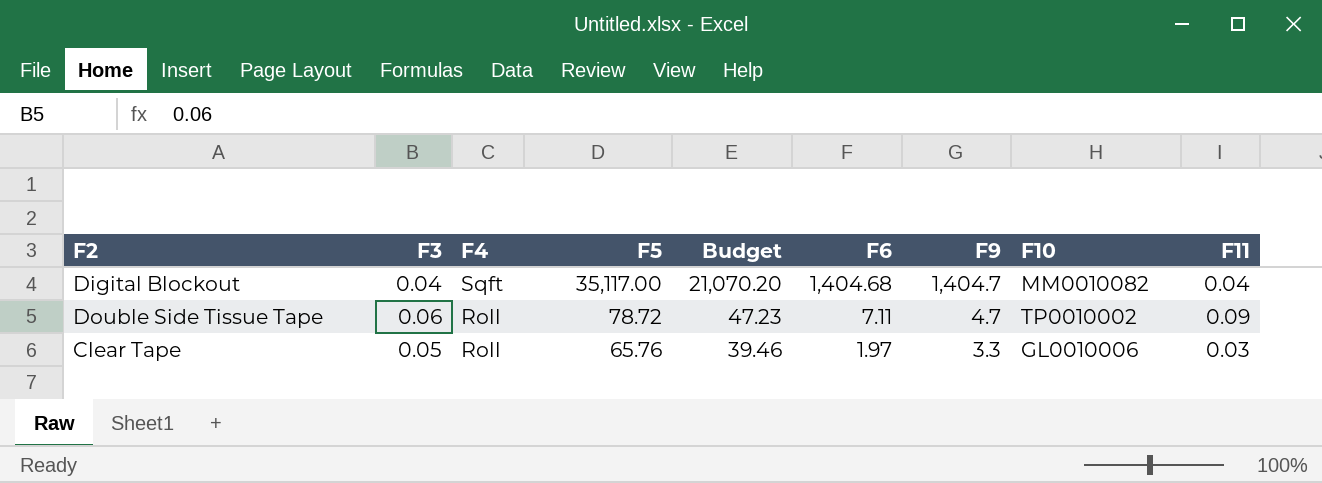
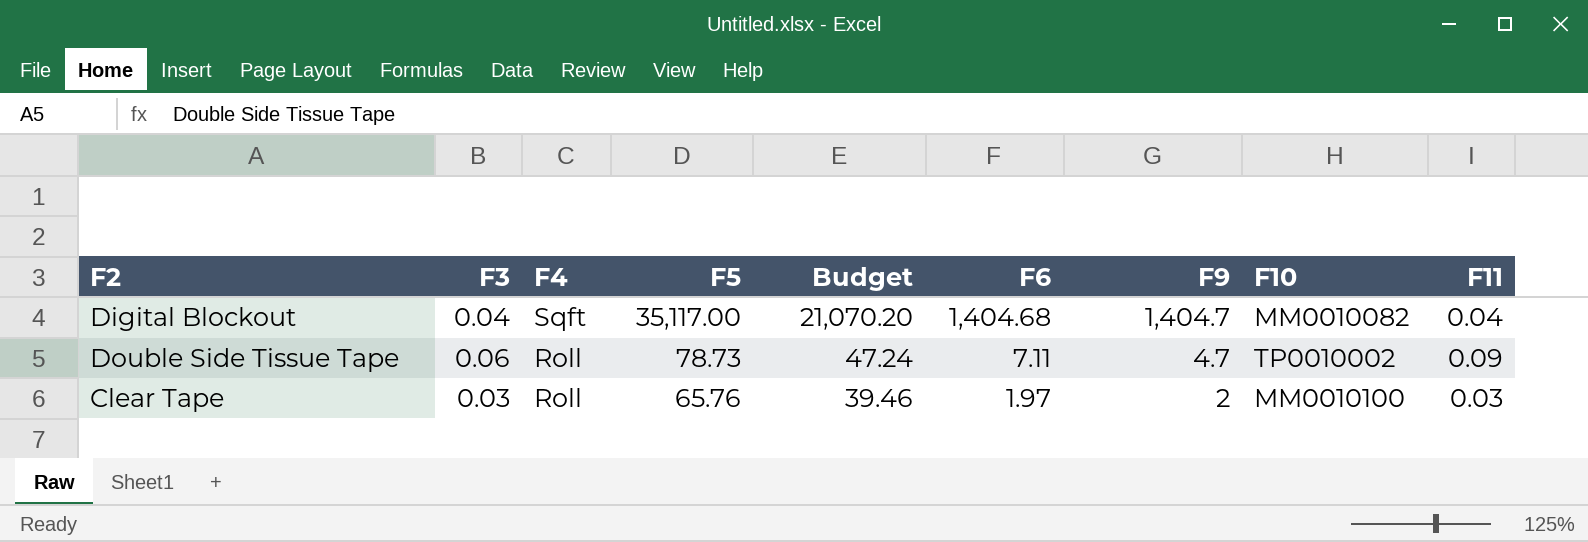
Double Side Tissue Tape | F5: 78.72 -> 78.73
Double Side Tissue Tape | Budget: 47.23 -> 47.24
Clear Tape | F3: 0.05 -> 0.03
Clear Tape | F9: 3.3 -> 2
Clear Tape | F10: GL0010006 -> MM0010100

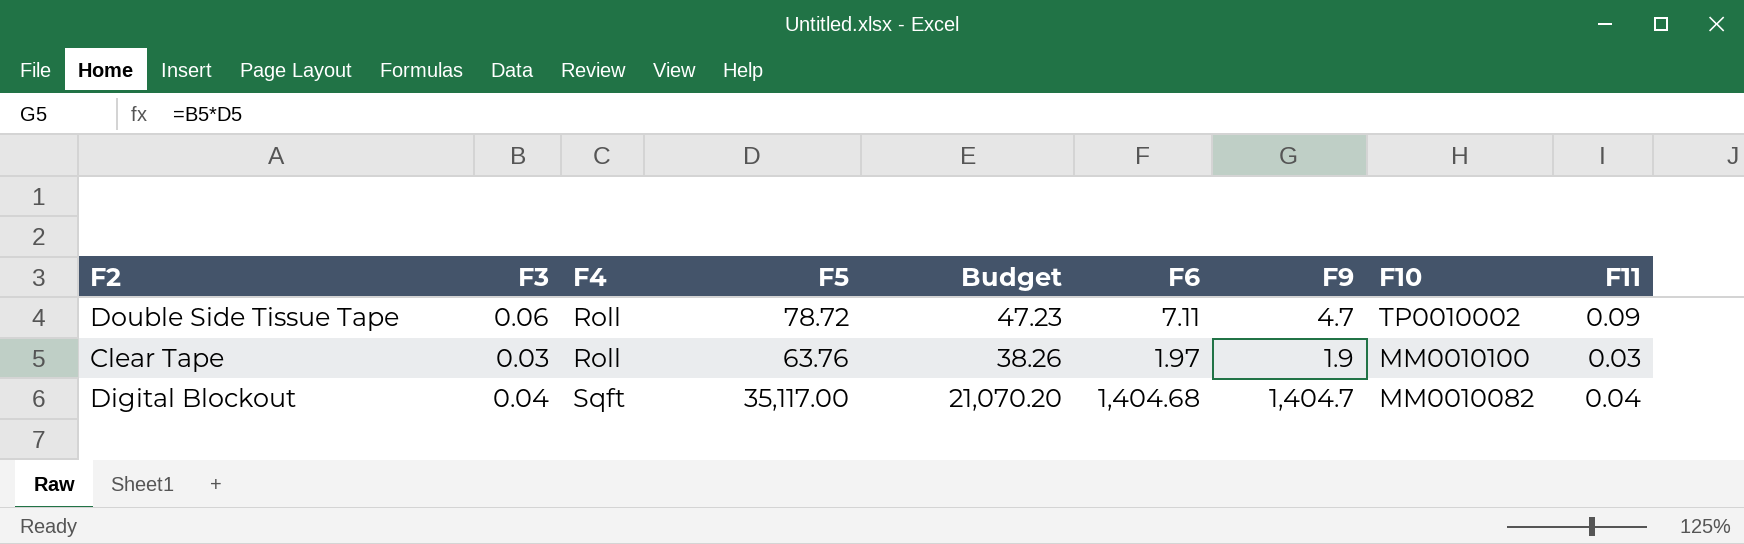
row order: F4 descending -> F4 ascending
Double Side Tissue Tape | F5: 78.73 -> 78.72
Double Side Tissue Tape | Budget: 47.24 -> 47.23
Clear Tape | F5: 65.76 -> 63.76
Clear Tape | Budget: 39.46 -> 38.26
Clear Tape | F9: 2 -> 1.9

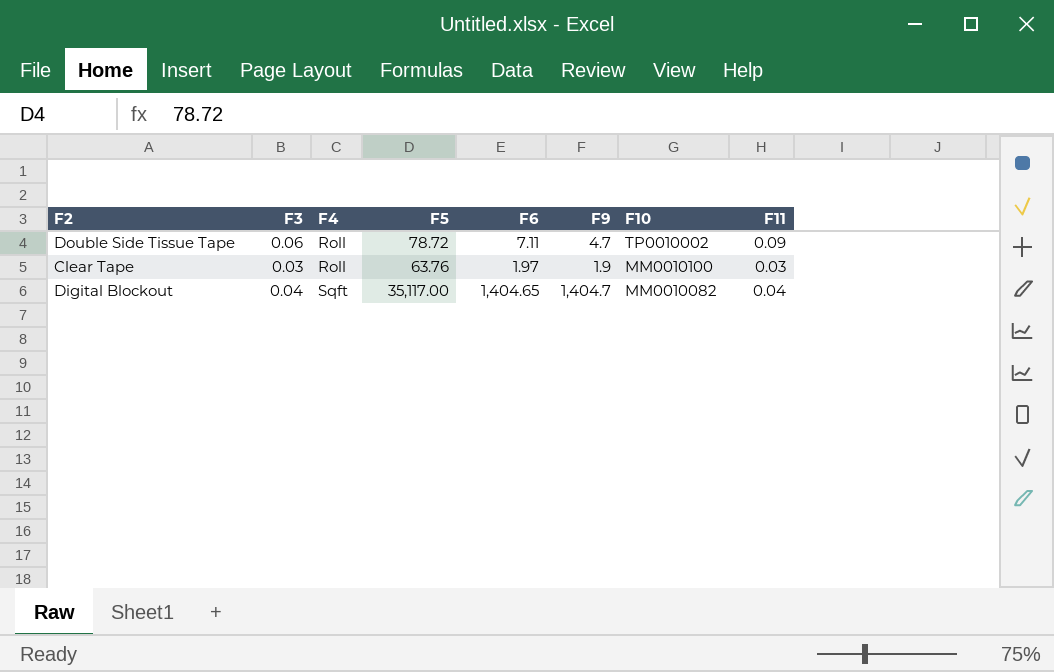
column Budget | formula: [F5] * 0.6 -> none
Digital Blockout | F6: 1,404.68 -> 1,404.65

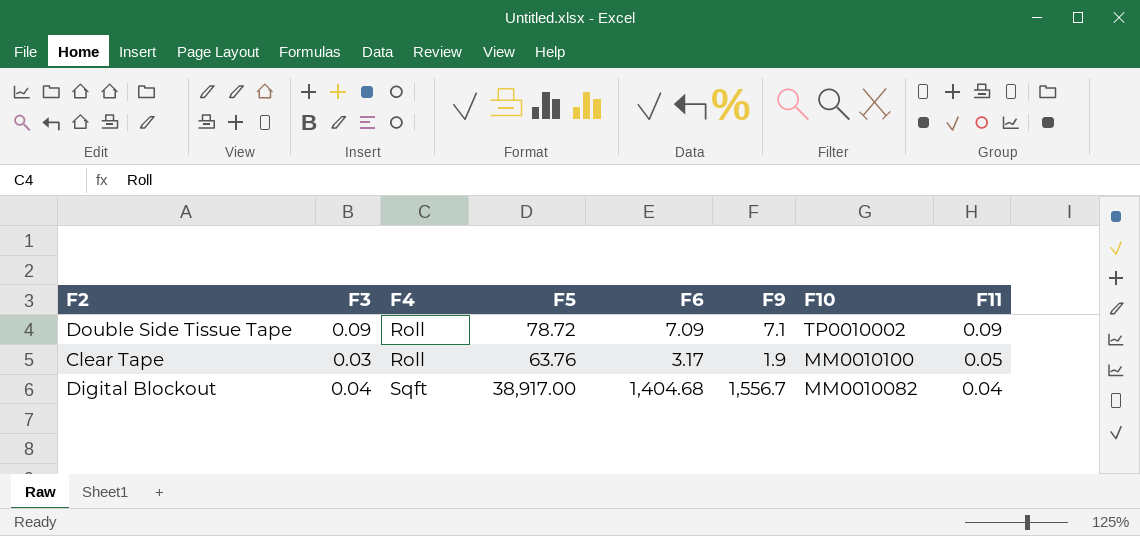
Double Side Tissue Tape | F3: 0.06 -> 0.09
Double Side Tissue Tape | F6: 7.11 -> 7.09
Double Side Tissue Tape | F9: 4.7 -> 7.1
Clear Tape | F6: 1.97 -> 3.17
Clear Tape | F11: 0.03 -> 0.05
Digital Blockout | F5: 35,117.00 -> 38,917.00
Digital Blockout | F6: 1,404.65 -> 1,404.68
Digital Blockout | F9: 1,404.7 -> 1,556.7

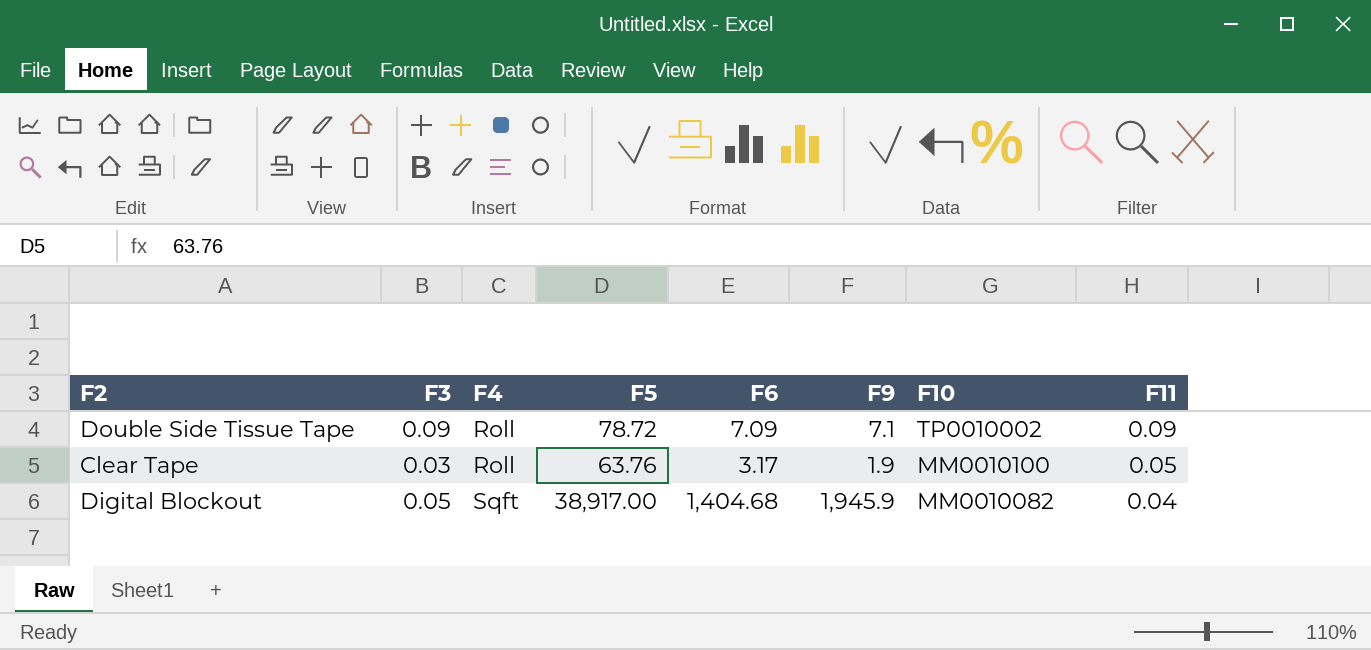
Digital Blockout | F3: 0.04 -> 0.05
Digital Blockout | F9: 1,556.7 -> 1,945.9

